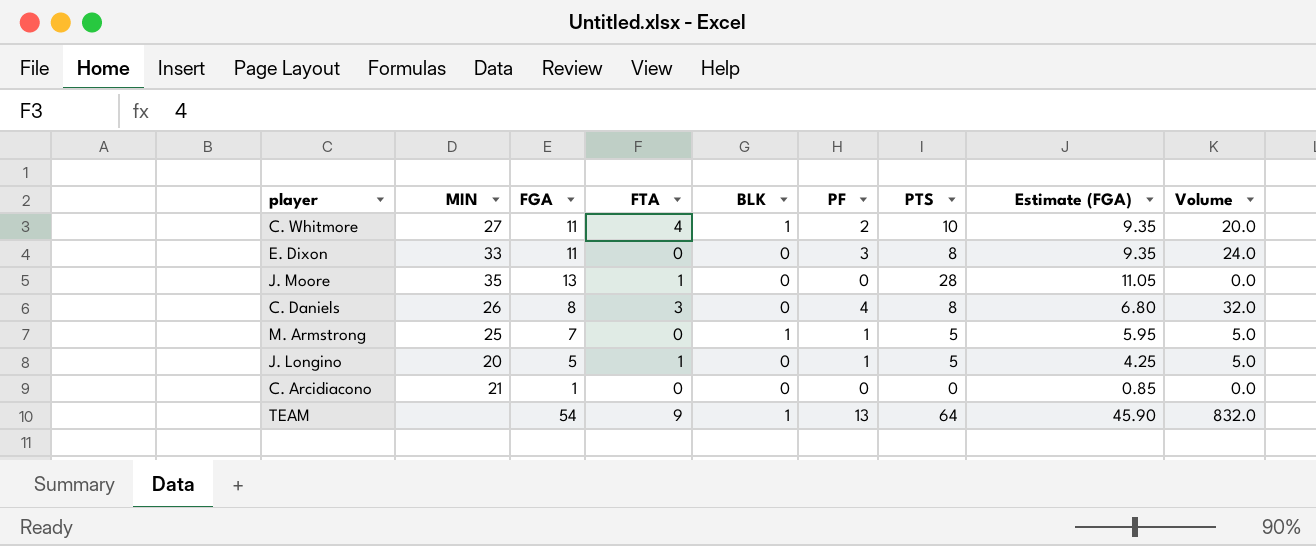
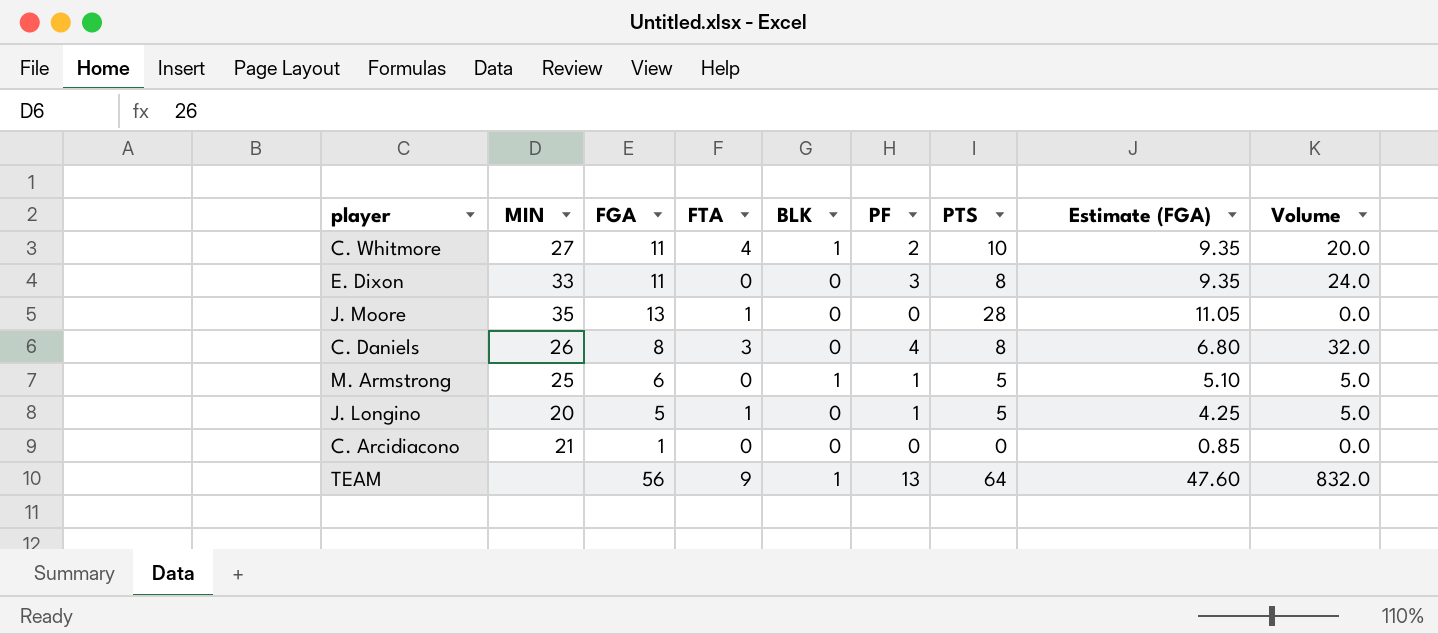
M. Armstrong | FGA: 7 -> 6
M. Armstrong | Estimate (FGA): 5.95 -> 5.10
TEAM | FGA: 54 -> 56
TEAM | Estimate (FGA): 45.90 -> 47.60

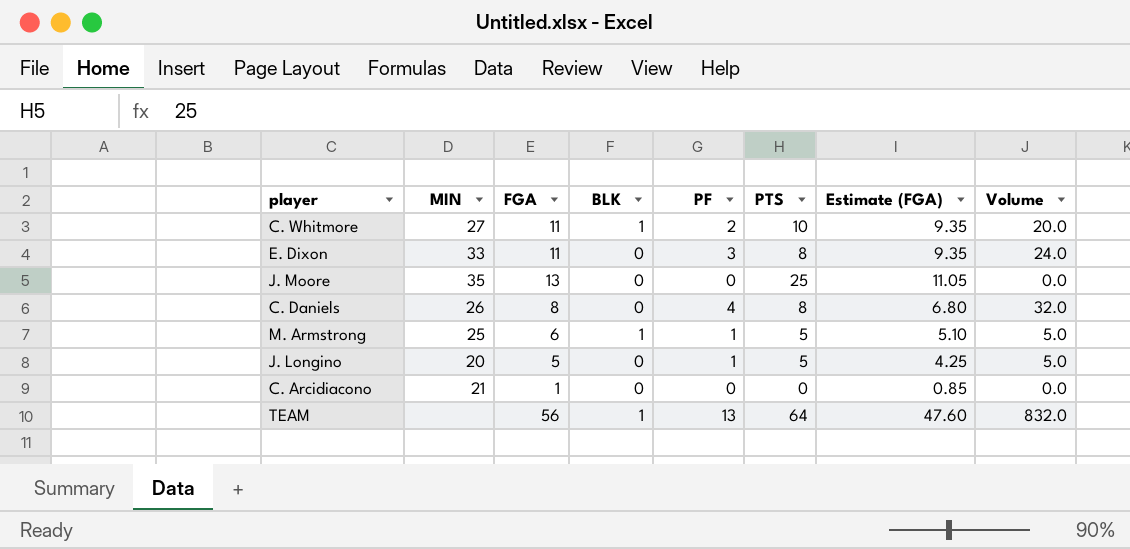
column FTA | position: 4 -> none
J. Moore | PTS: 28 -> 25

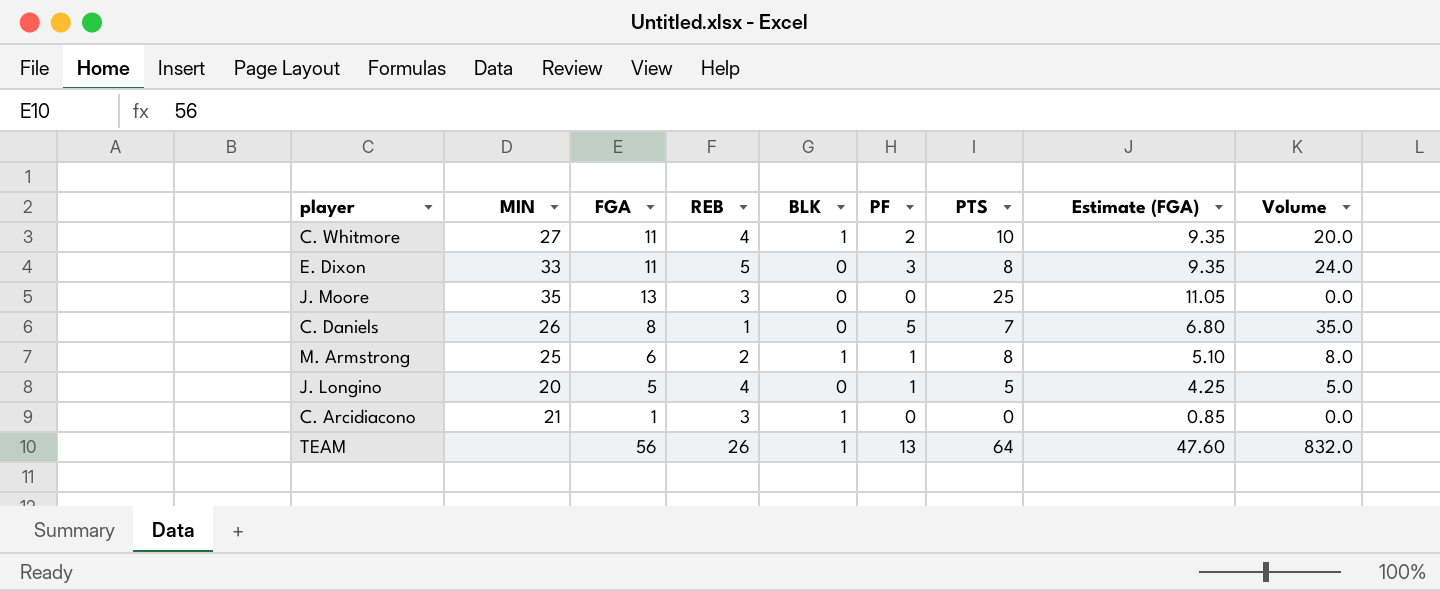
column REB | position: none -> 4
C. Daniels | PF: 4 -> 5
C. Daniels | PTS: 8 -> 7
C. Daniels | Volume: 32.0 -> 35.0
M. Armstrong | PTS: 5 -> 8
M. Armstrong | Volume: 5.0 -> 8.0
C. Arcidiacono | BLK: 0 -> 1

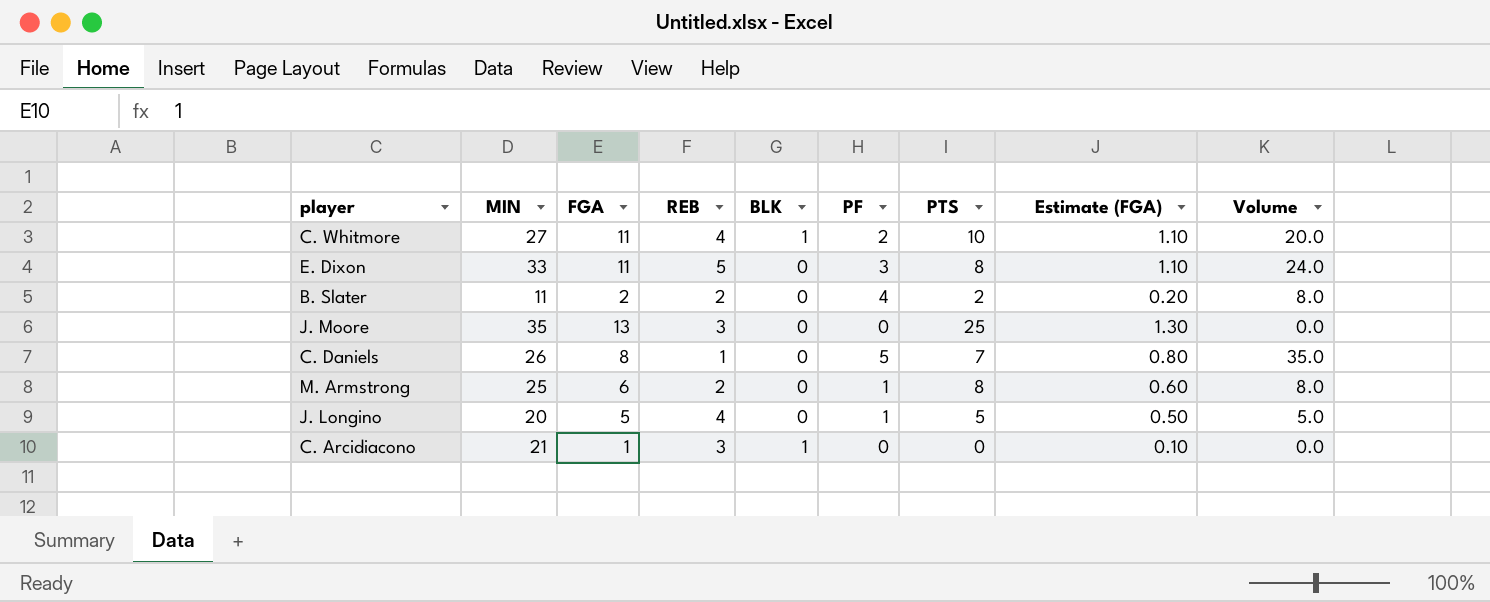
column Estimate (FGA) | formula: [FGA] * 0.85 -> [FGA] * 0.1
row TEAM: none | 56 | 26 | 1 | 13 | 64 | 47.60 | 832.0 -> none
row B. Slater: none -> 11 | 2 | 2 | 0 | 4 | 2 | 0.20 | 8.0
M. Armstrong | BLK: 1 -> 0

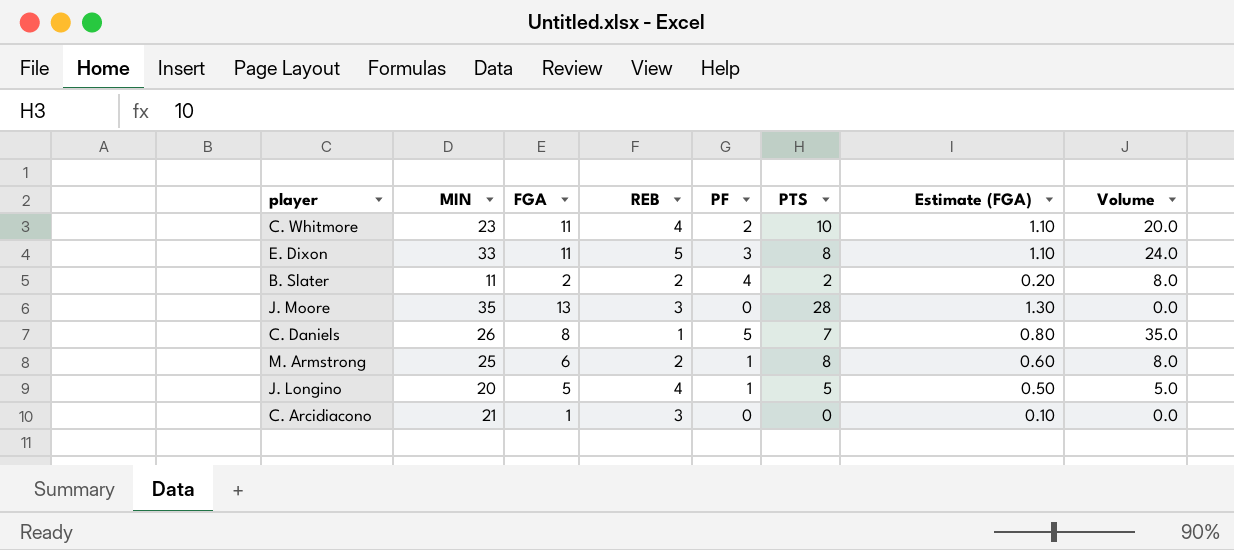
column BLK | position: 5 -> none
C. Whitmore | MIN: 27 -> 23
J. Moore | PTS: 25 -> 28

